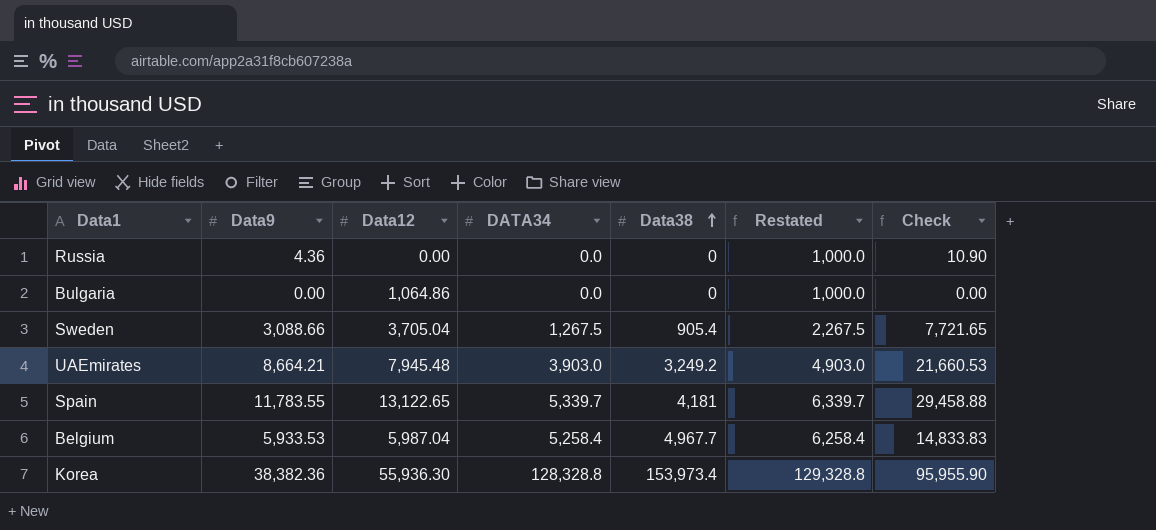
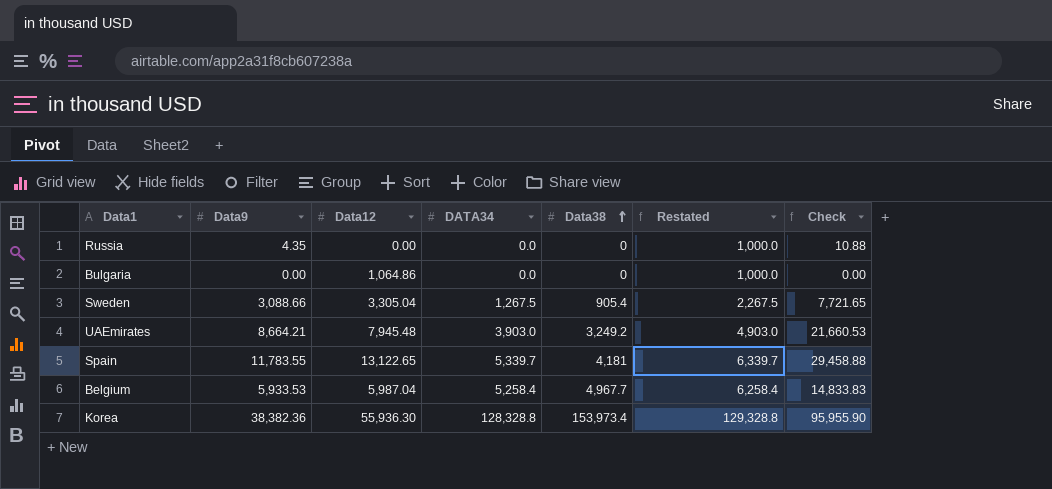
Russia | Data9: 4.36 -> 4.35
Russia | Check: 10.90 -> 10.88
Sweden | Data12: 3,705.04 -> 3,305.04

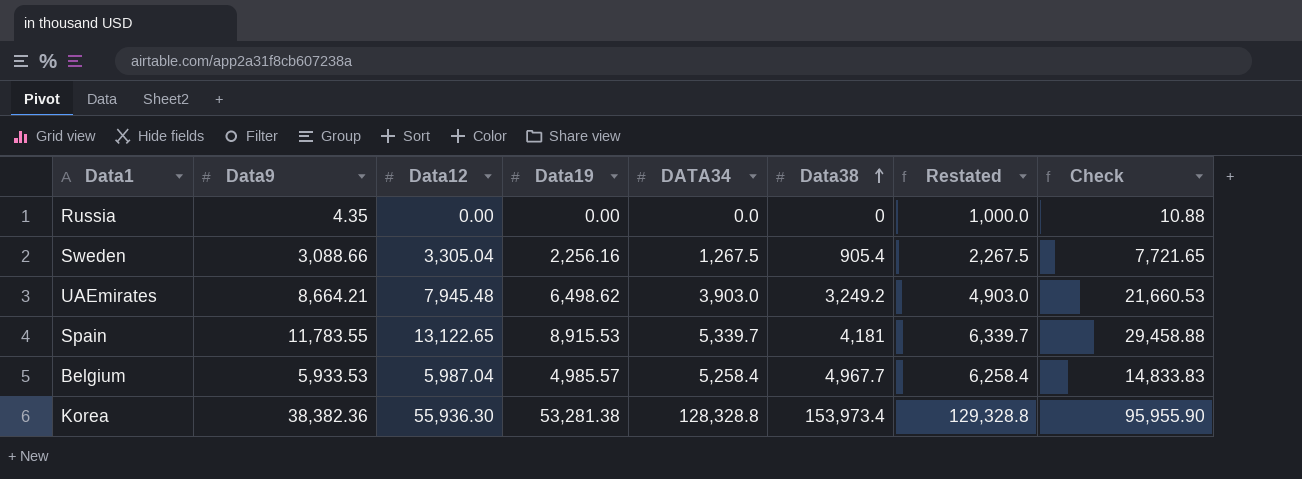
column Data19 | position: none -> 4
row Bulgaria: 0.00 | 1,064.86 | 0.0 | 0 | 1,000.0 | 0.00 -> none

